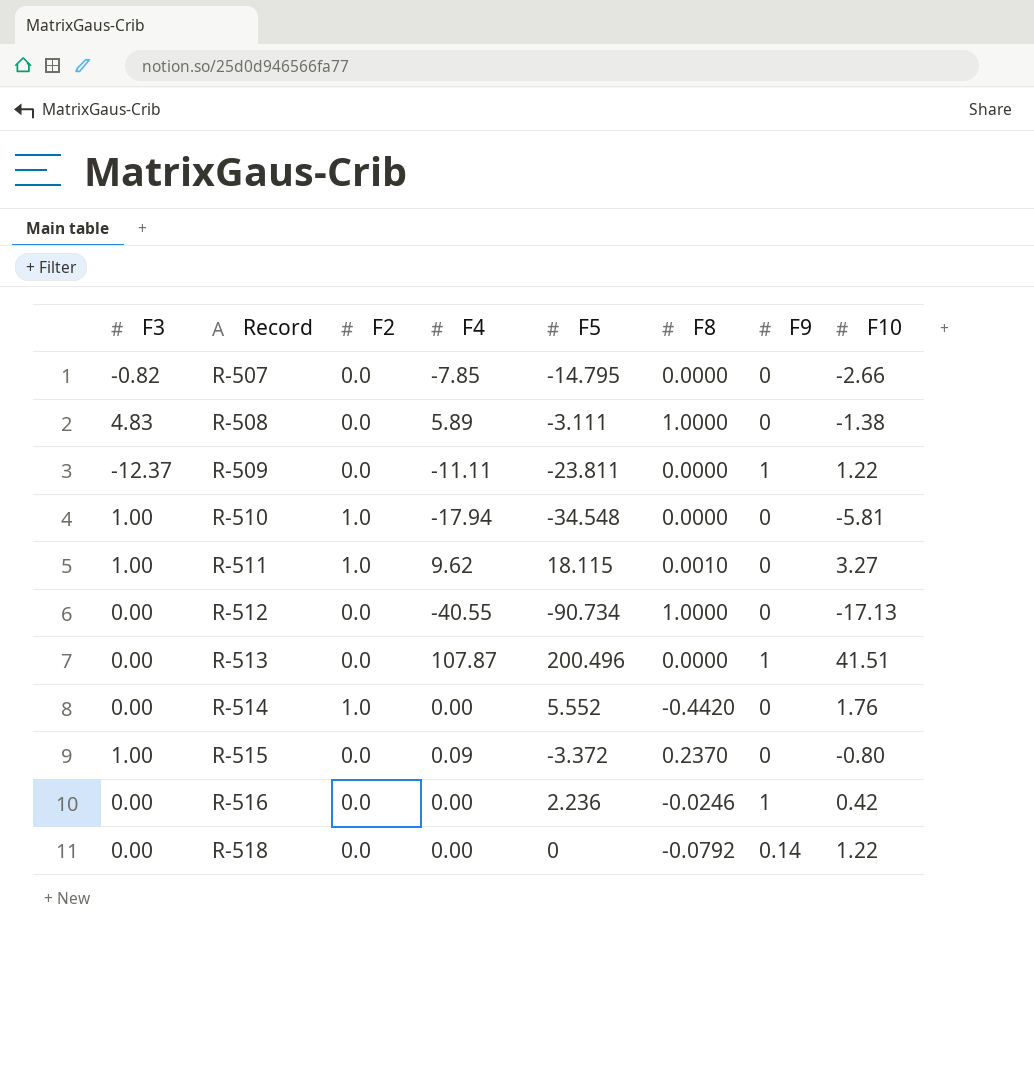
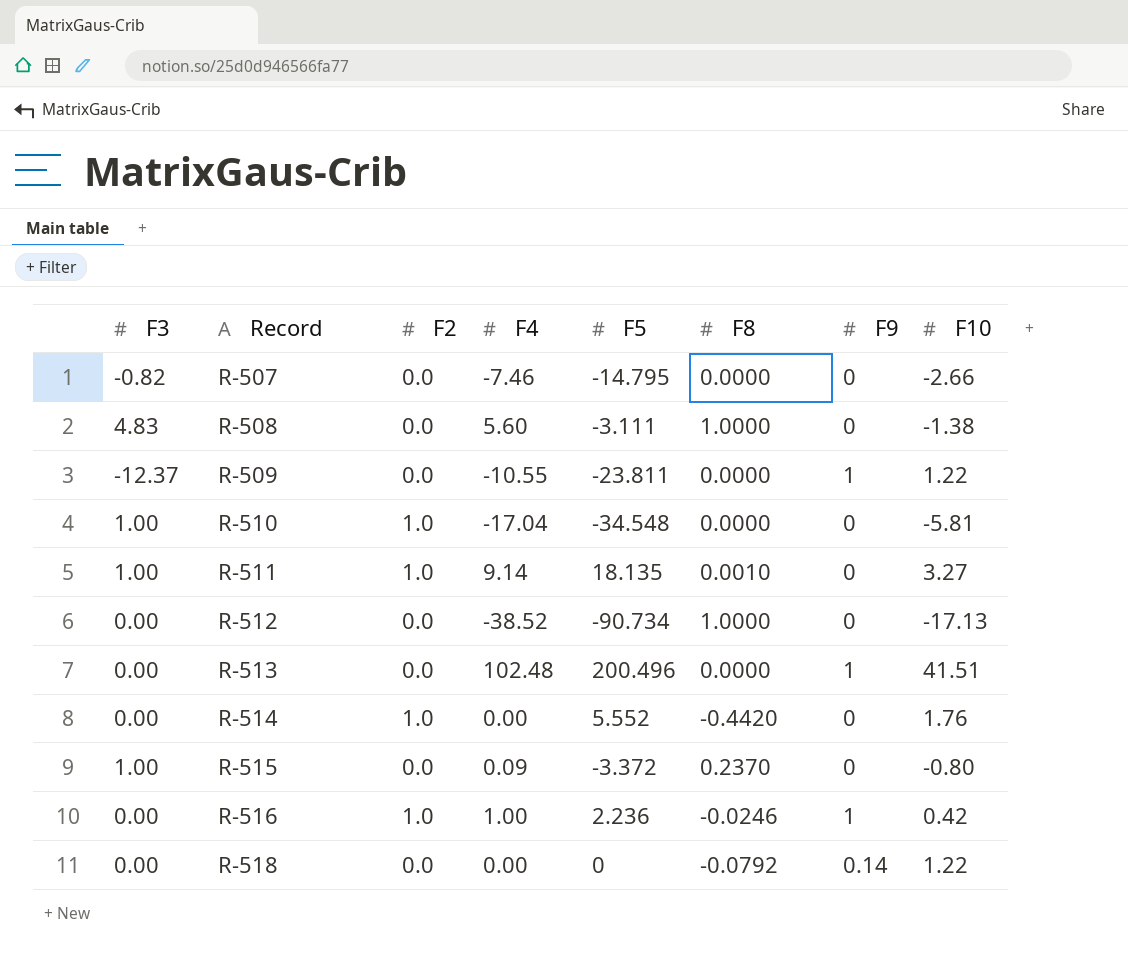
R-507 | F4: -7.85 -> -7.46
R-508 | F4: 5.89 -> 5.60
R-509 | F4: -11.11 -> -10.55
R-510 | F4: -17.94 -> -17.04
R-511 | F4: 9.62 -> 9.14
R-511 | F5: 18.115 -> 18.135
R-512 | F4: -40.55 -> -38.52
R-513 | F4: 107.87 -> 102.48
R-516 | F2: 0.0 -> 1.0
R-516 | F4: 0.00 -> 1.00

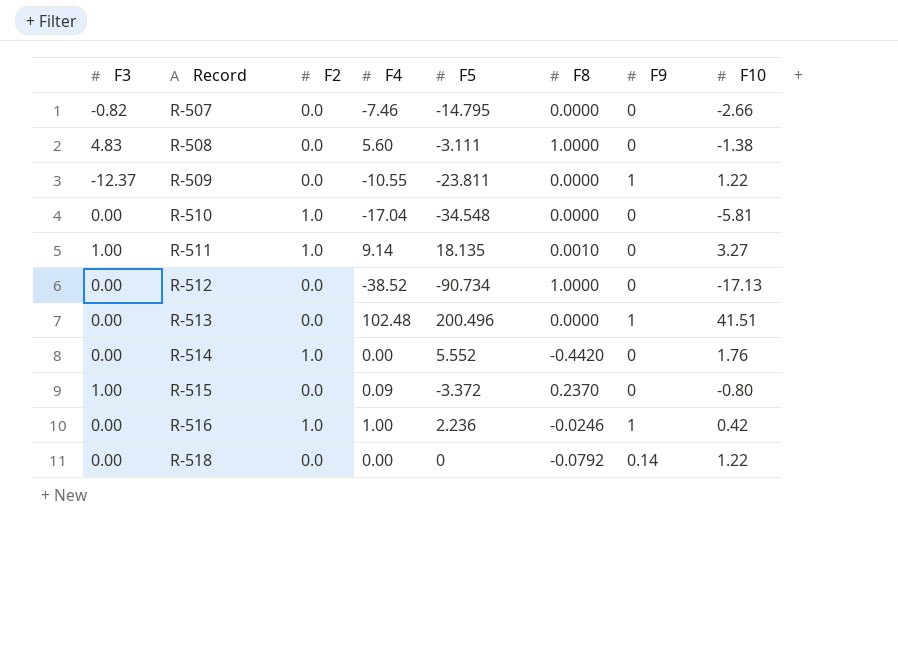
R-510 | F3: 1.00 -> 0.00

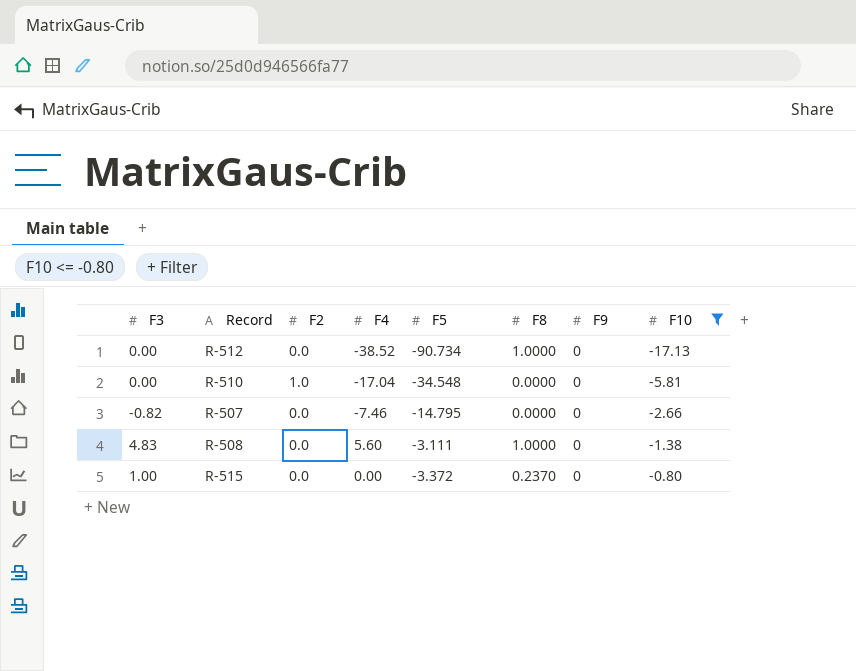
filter: none -> F10 <= -0.80
row order: Record ascending -> F10 ascending
R-515 | F4: 0.09 -> 0.00

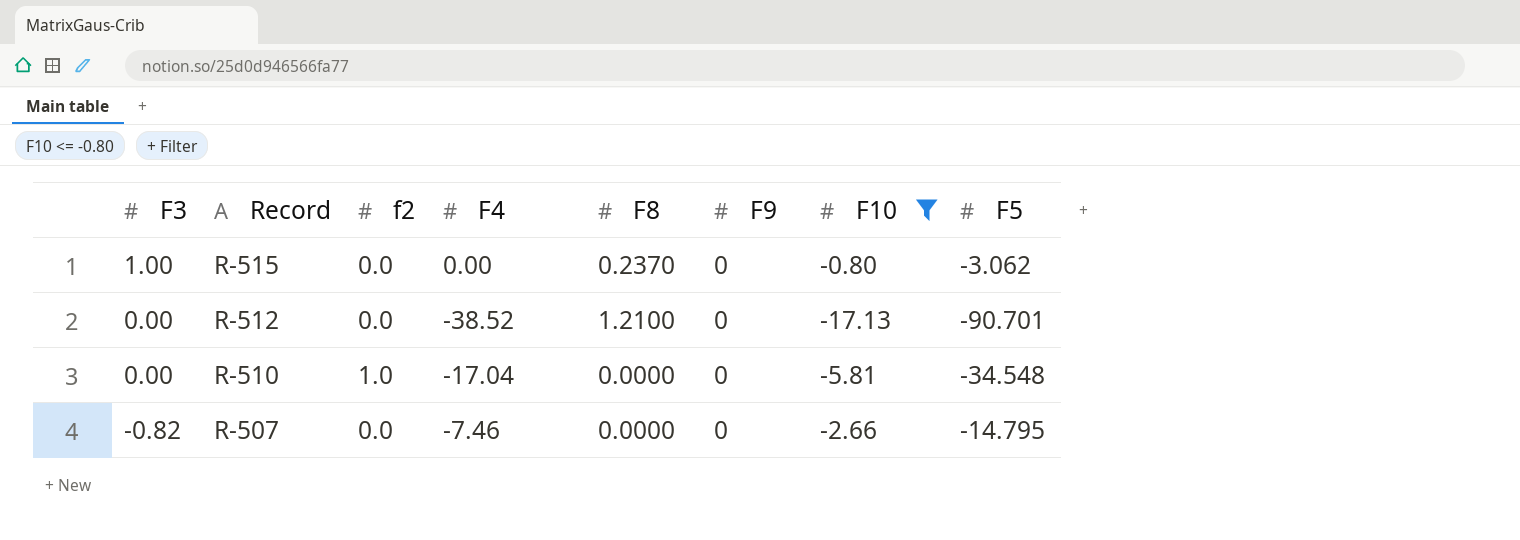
row order: F10 ascending -> F3 descending
column name: F2 -> f2
column F5 | position: 5 -> 8
row R-508: 4.83 | 0.0 | 5.60 | -3.111 | 1.0000 | 0 | -1.38 -> none
R-515 | F5: -3.372 -> -3.062
R-512 | F8: 1.0000 -> 1.2100
R-512 | F5: -90.734 -> -90.701

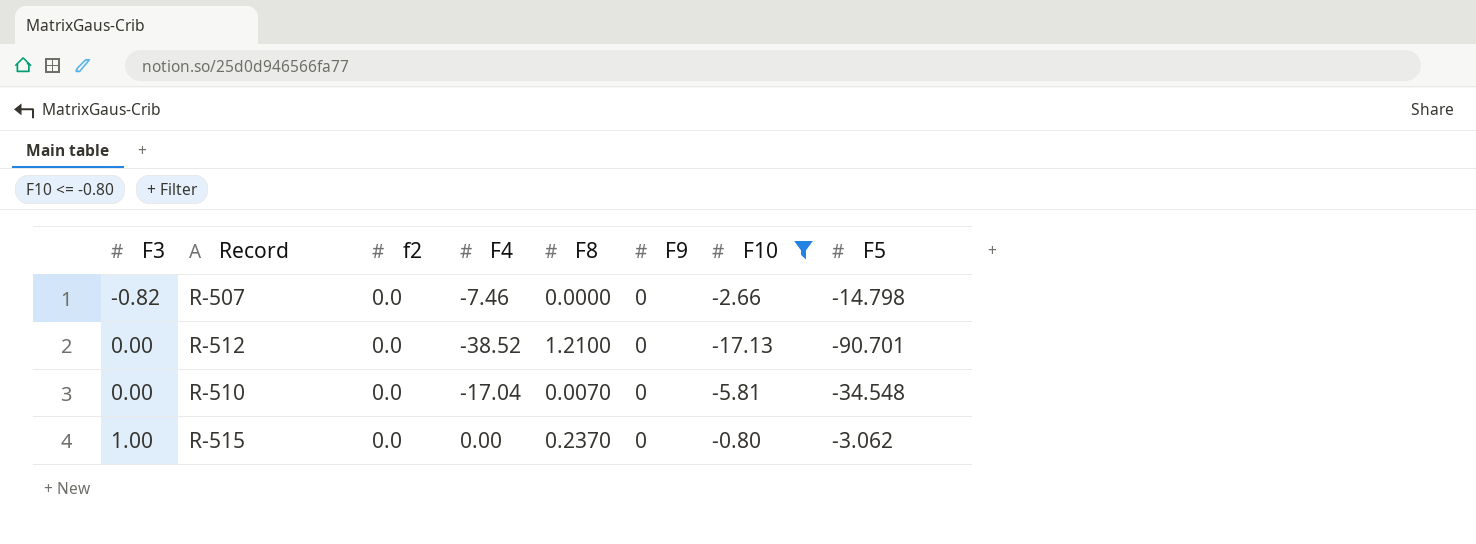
row order: F3 descending -> F3 ascending
R-507 | F5: -14.795 -> -14.798
R-510 | f2: 1.0 -> 0.0
R-510 | F8: 0.0000 -> 0.0070

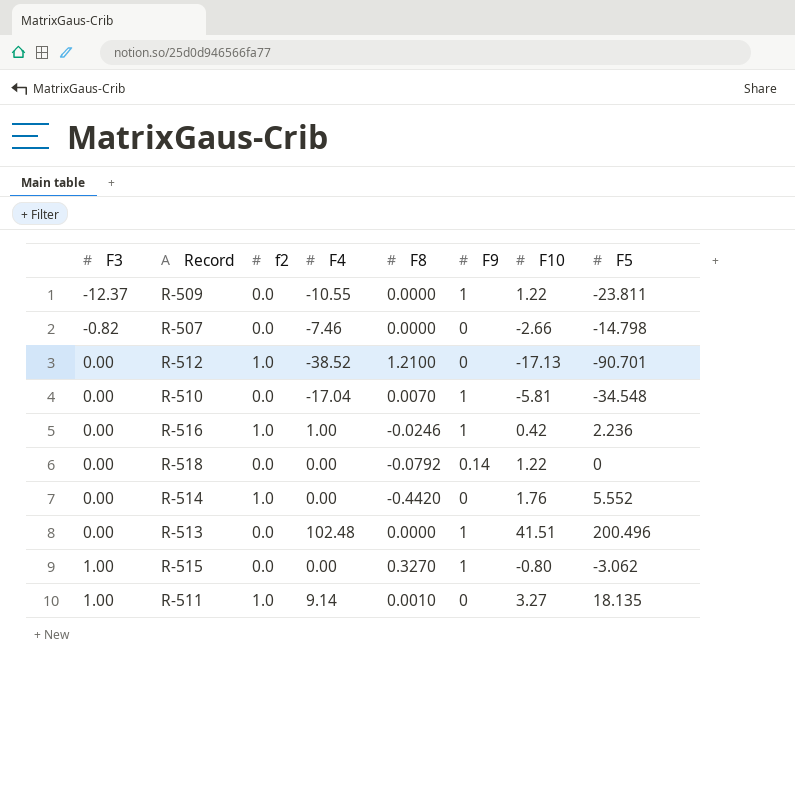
filter: F10 <= -0.80 -> none
R-512 | f2: 0.0 -> 1.0
R-510 | F9: 0 -> 1
R-515 | F8: 0.2370 -> 0.3270
R-515 | F9: 0 -> 1

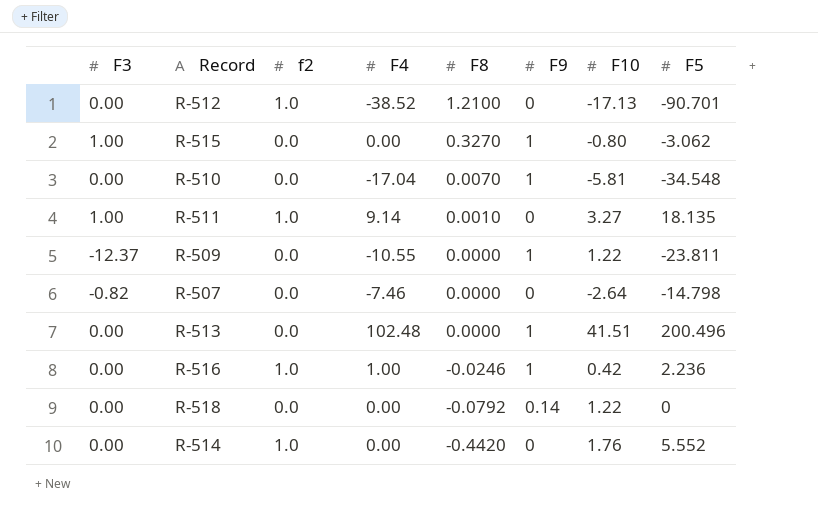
row order: F3 ascending -> F8 descending
R-507 | F10: -2.66 -> -2.64

